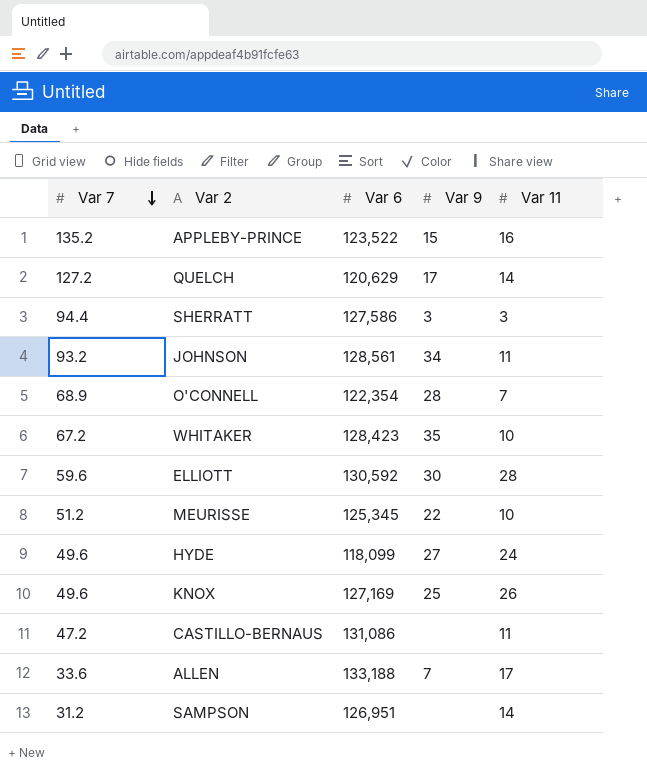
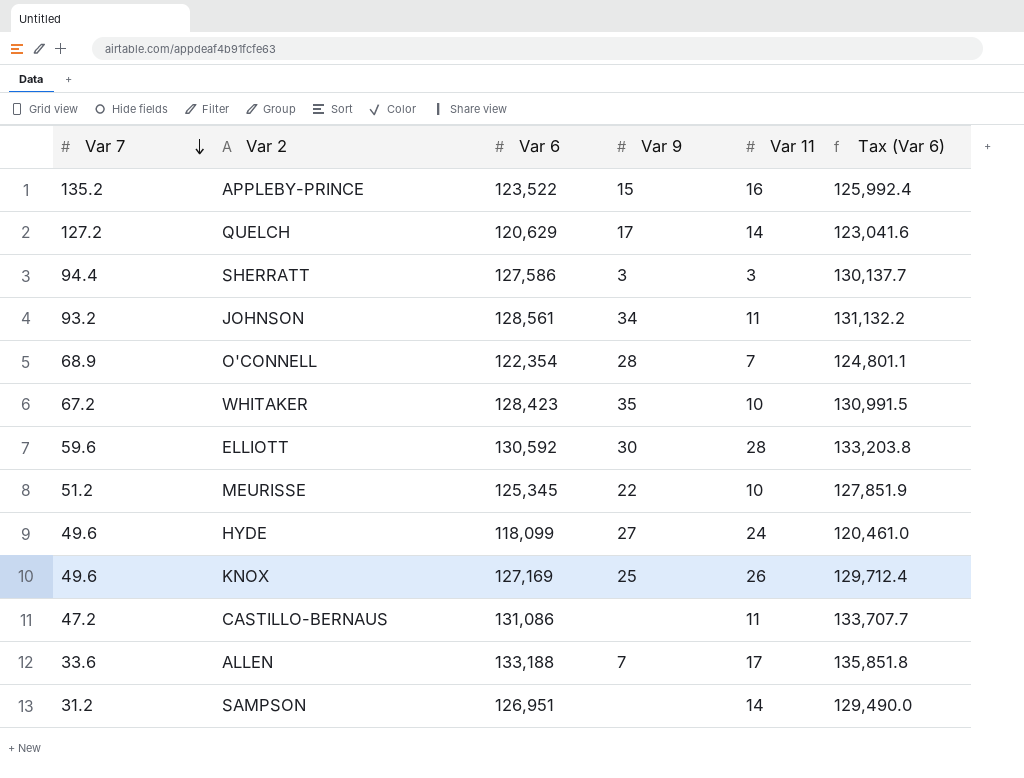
column Tax (Var 6) | formula: none -> [Var 6] * 1.02

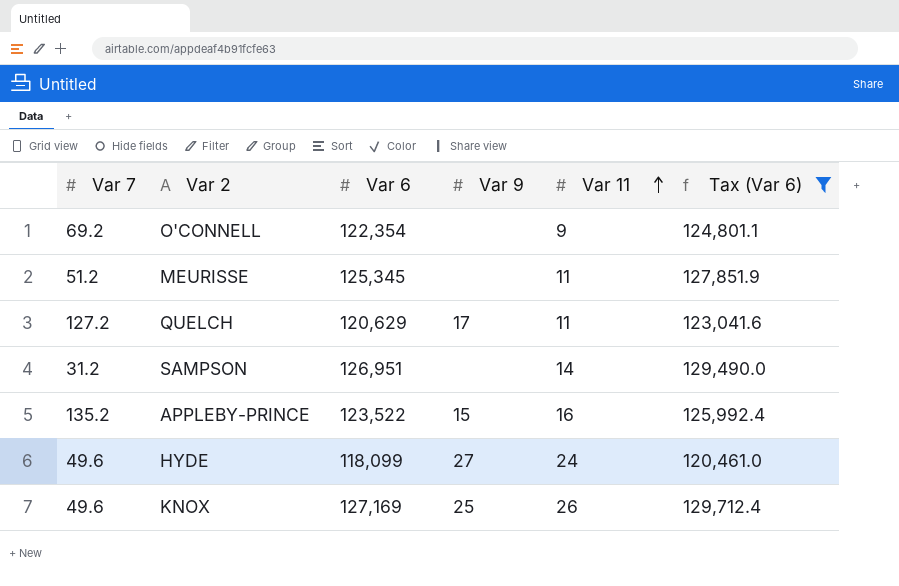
filter: none -> Tax (Var 6) <= 129,712.4
row order: Var 7 descending -> Var 11 ascending
O'CONNELL | Var 7: 68.9 -> 69.2
O'CONNELL | Var 9: 28 -> none
O'CONNELL | Var 11: 7 -> 9
MEURISSE | Var 9: 22 -> none
MEURISSE | Var 11: 10 -> 11
QUELCH | Var 11: 14 -> 11

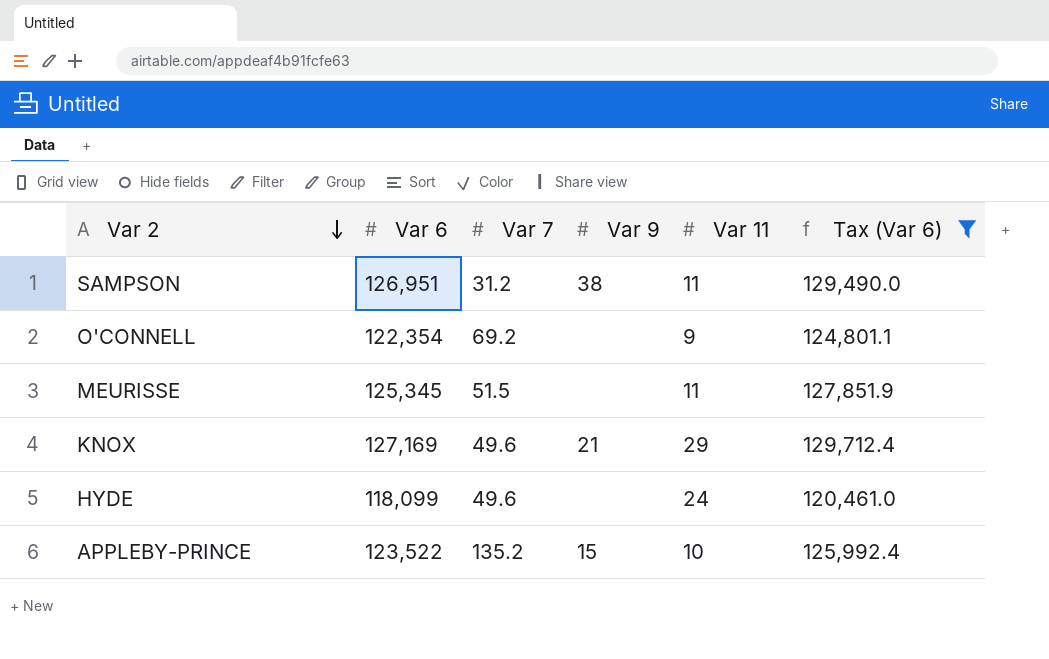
row order: Var 11 ascending -> Var 2 descending
column Var 7 | position: 1 -> 3
row QUELCH: 127.2 | 120,629 | 17 | 11 | 123,041.6 -> none
SAMPSON | Var 9: none -> 38
SAMPSON | Var 11: 14 -> 11
MEURISSE | Var 7: 51.2 -> 51.5
KNOX | Var 9: 25 -> 21
KNOX | Var 11: 26 -> 29
HYDE | Var 9: 27 -> none
APPLEBY-PRINCE | Var 11: 16 -> 10

